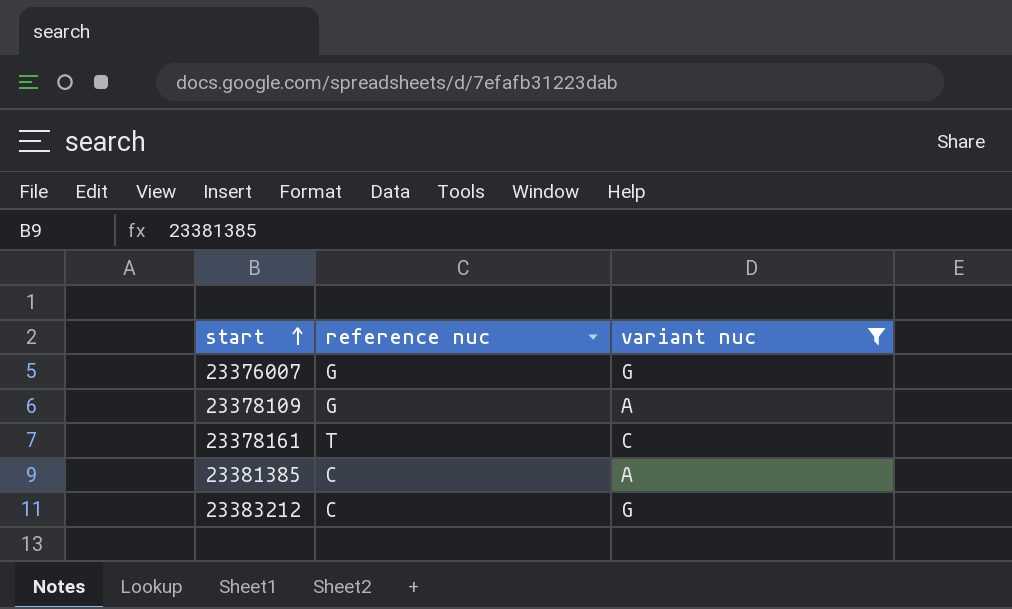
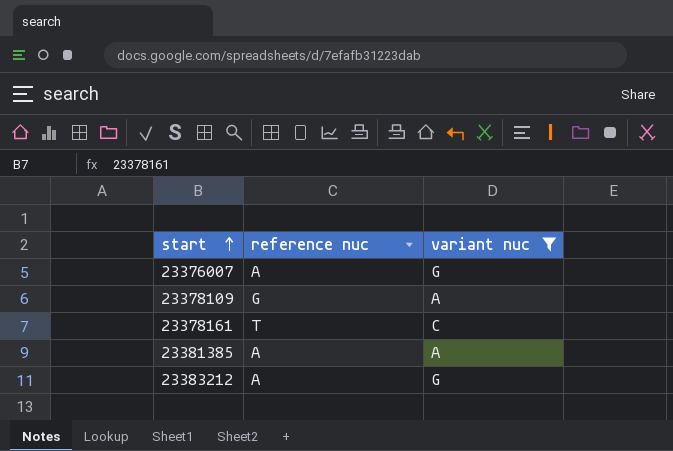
23376007 | reference nuc: G -> A
23381385 | reference nuc: C -> A
23383212 | reference nuc: C -> A

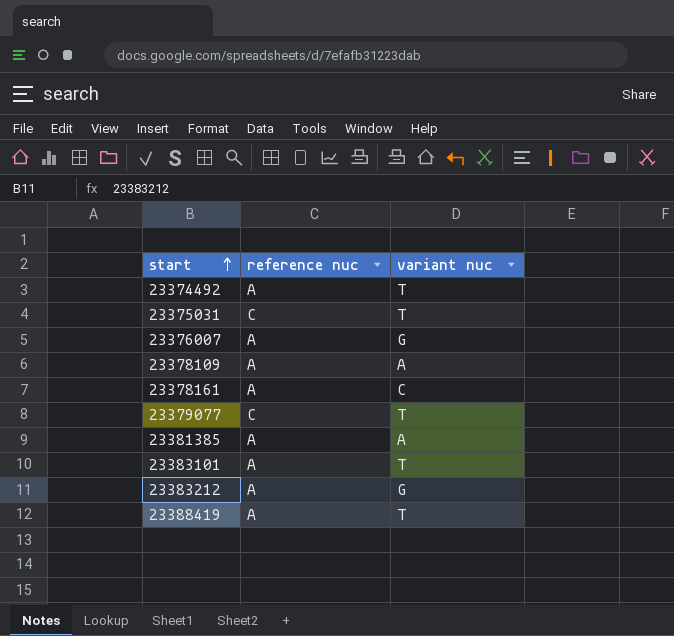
filter: variant nuc != T -> none
23378109 | reference nuc: G -> A
23378161 | reference nuc: T -> A

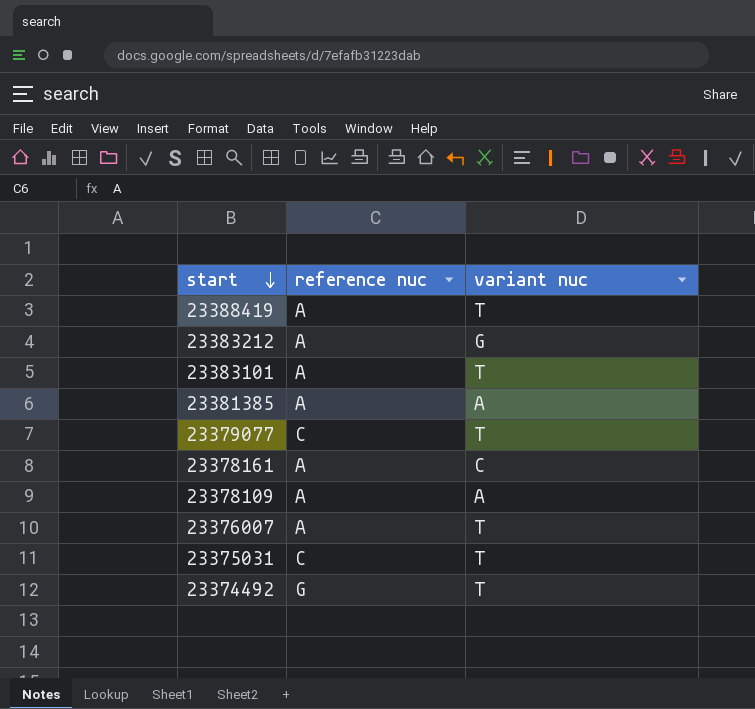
row order: start ascending -> start descending
23376007 | variant nuc: G -> T
23374492 | reference nuc: A -> G

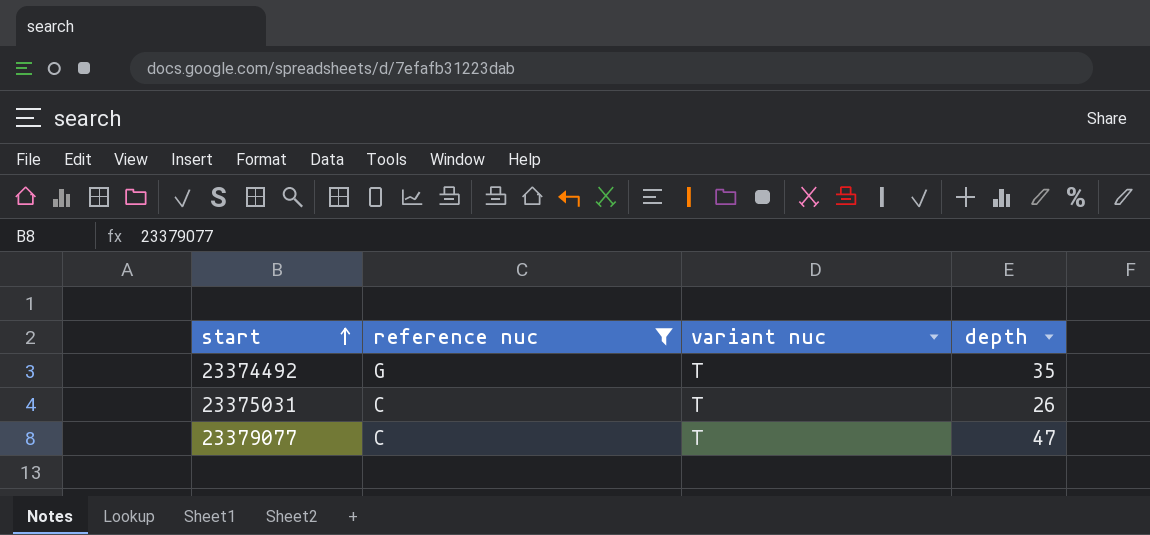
filter: none -> reference nuc != A
row order: start descending -> start ascending
column depth | position: none -> 4

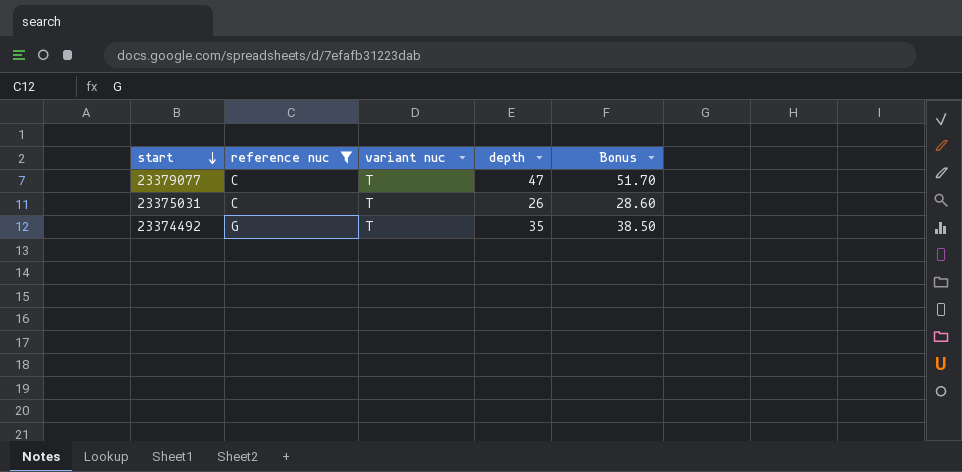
row order: start ascending -> start descending
column Bonus | formula: none -> [depth] * 1.1

